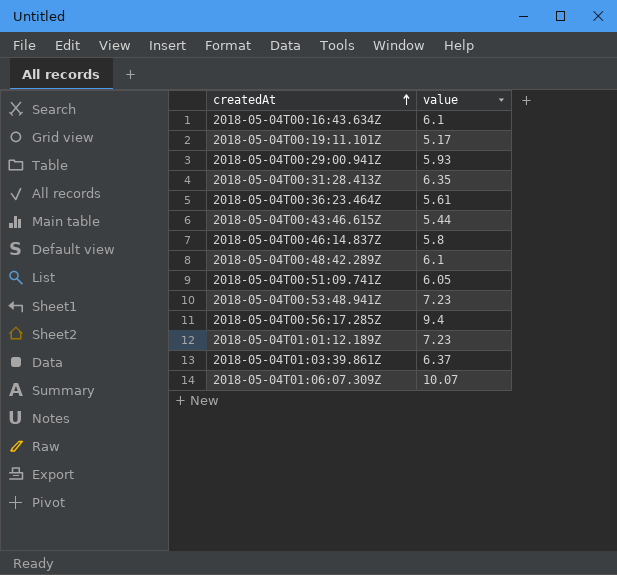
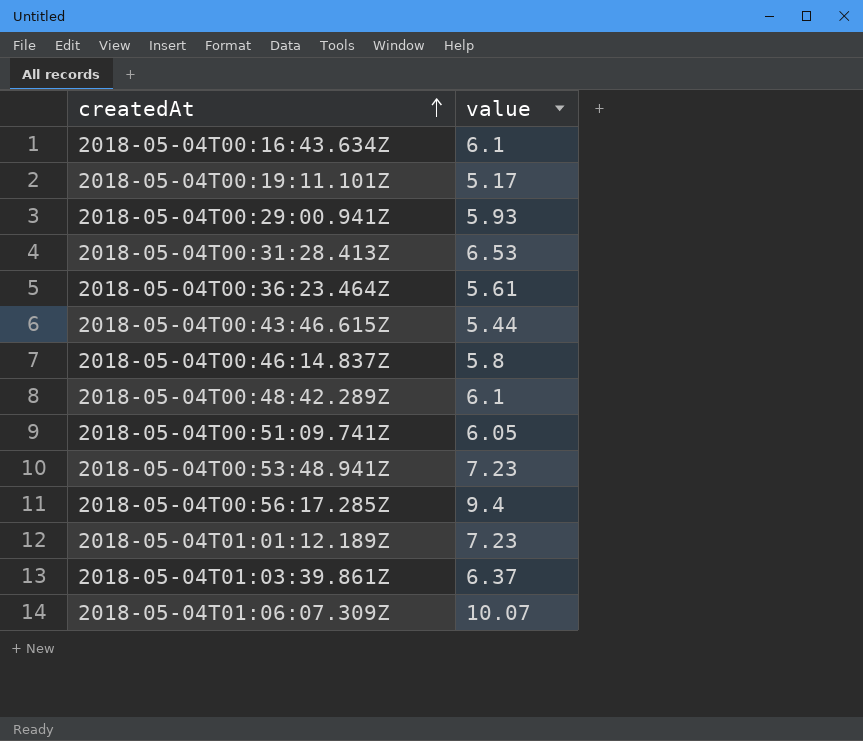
2018-05-04T00:31:28.413Z | value: 6.35 -> 6.53

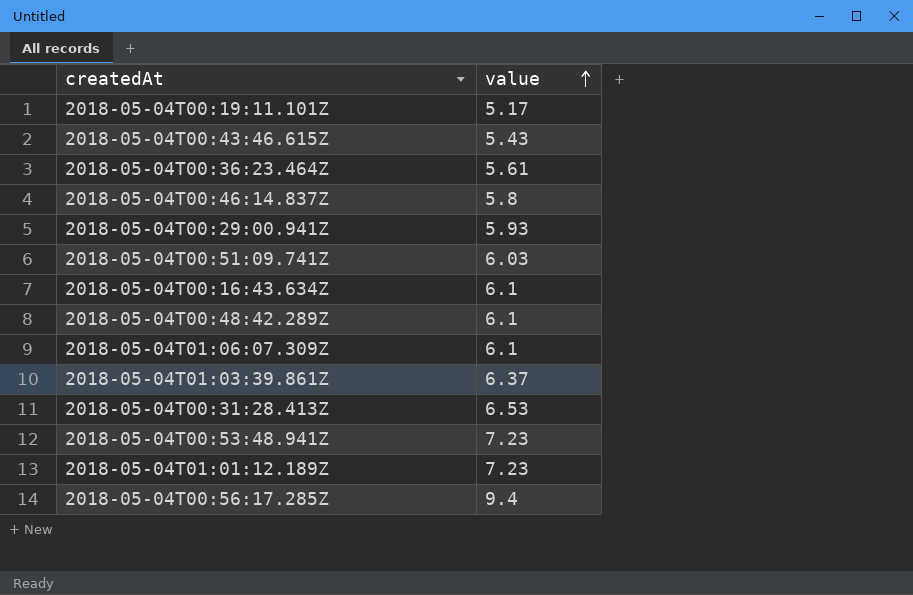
row order: createdAt ascending -> value ascending
2018-05-04T00:43:46.615Z | value: 5.44 -> 5.43
2018-05-04T00:51:09.741Z | value: 6.05 -> 6.03
2018-05-04T01:06:07.309Z | value: 10.07 -> 6.1

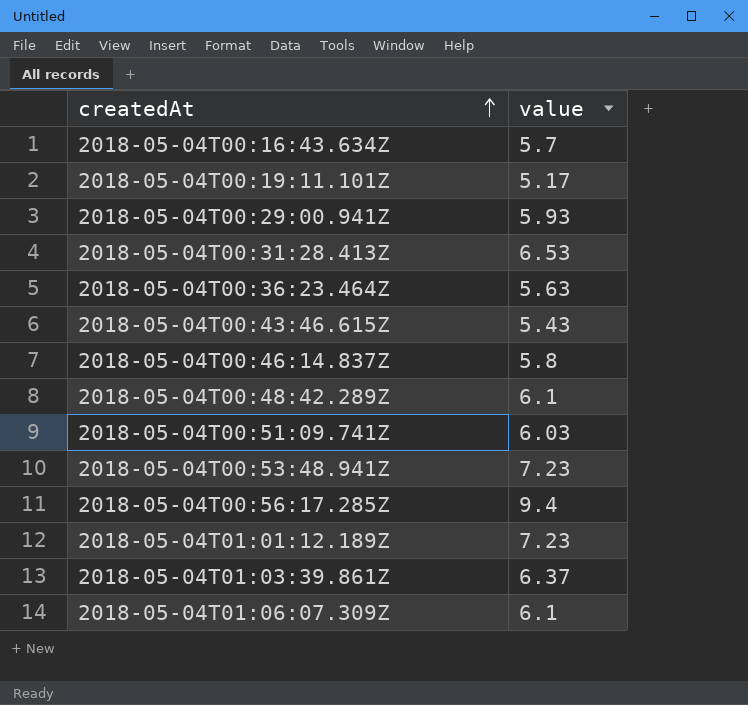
row order: value ascending -> createdAt ascending
2018-05-04T00:16:43.634Z | value: 6.1 -> 5.7
2018-05-04T00:36:23.464Z | value: 5.61 -> 5.63

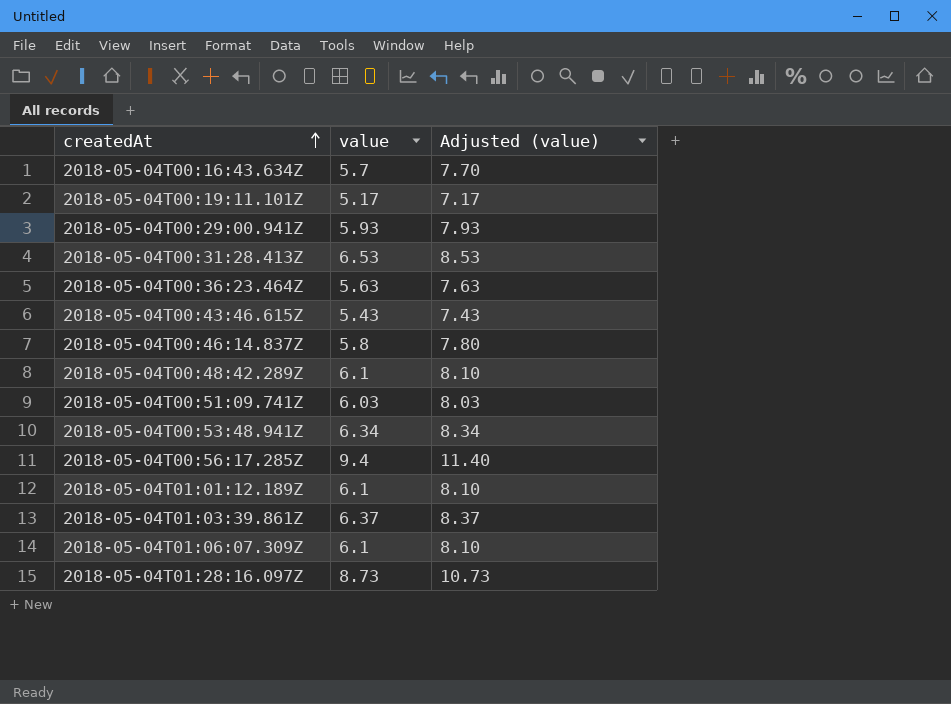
column Adjusted (value) | formula: none -> [value] + 2
2018-05-04T00:53:48.941Z | value: 7.23 -> 6.34
2018-05-04T01:01:12.189Z | value: 7.23 -> 6.1
row 2018-05-04T01:28:16.097Z: none -> 8.73 | 10.73

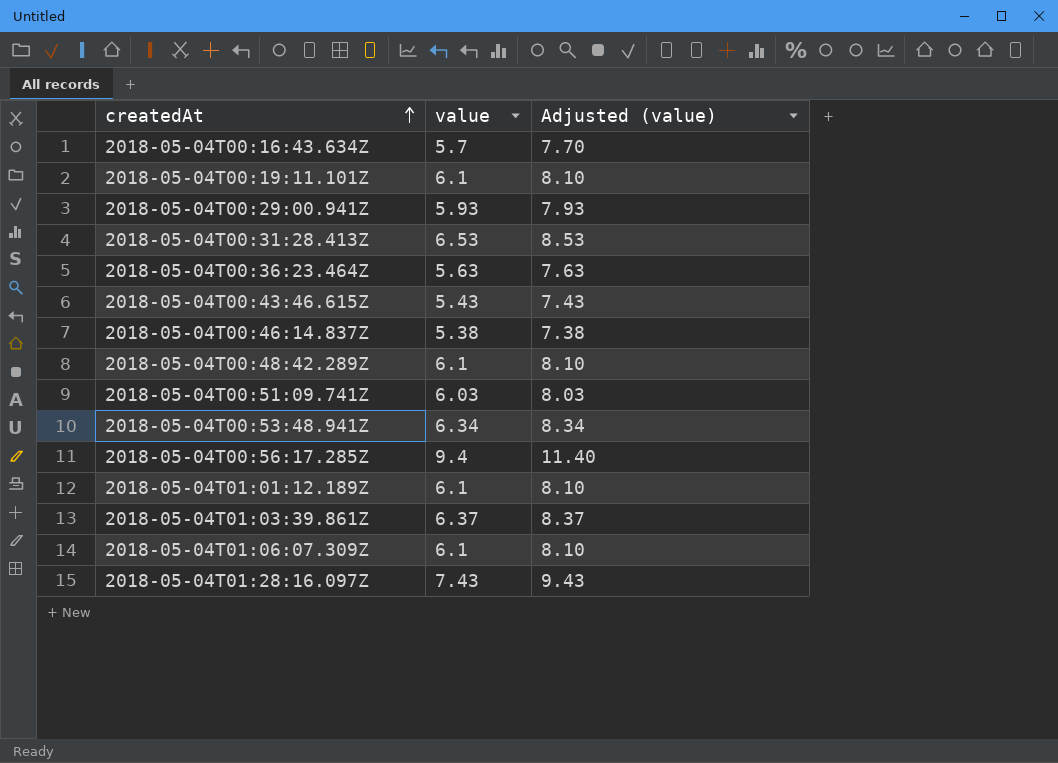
2018-05-04T00:19:11.101Z | value: 5.17 -> 6.1
2018-05-04T00:19:11.101Z | Adjusted (value): 7.17 -> 8.10
2018-05-04T00:46:14.837Z | value: 5.8 -> 5.38
2018-05-04T00:46:14.837Z | Adjusted (value): 7.80 -> 7.38
2018-05-04T01:28:16.097Z | value: 8.73 -> 7.43
2018-05-04T01:28:16.097Z | Adjusted (value): 10.73 -> 9.43

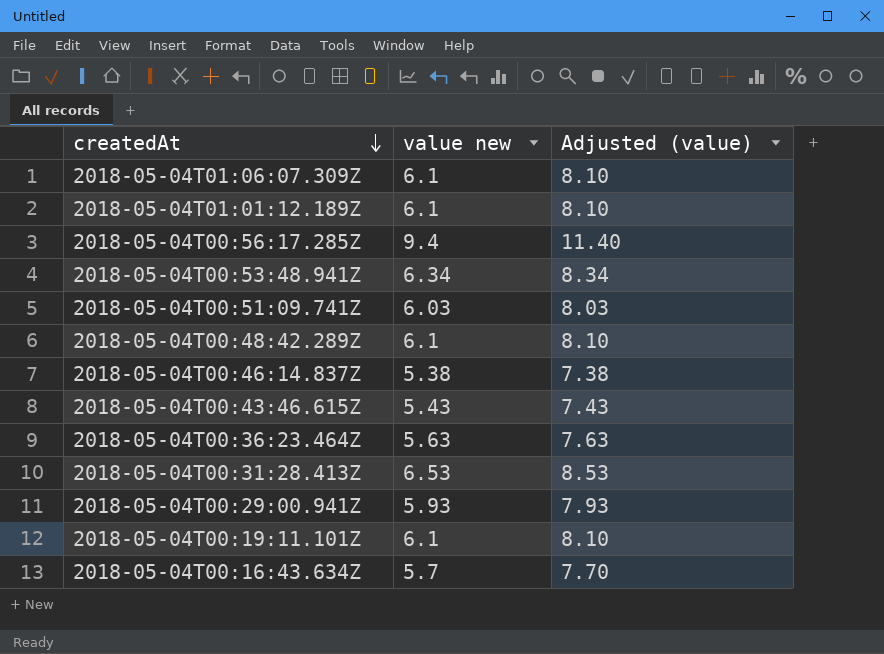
row order: createdAt ascending -> createdAt descending
column name: value -> value new
row 2018-05-04T01:03:39.861Z: 6.37 | 8.37 -> none
row 2018-05-04T01:28:16.097Z: 7.43 | 9.43 -> none

